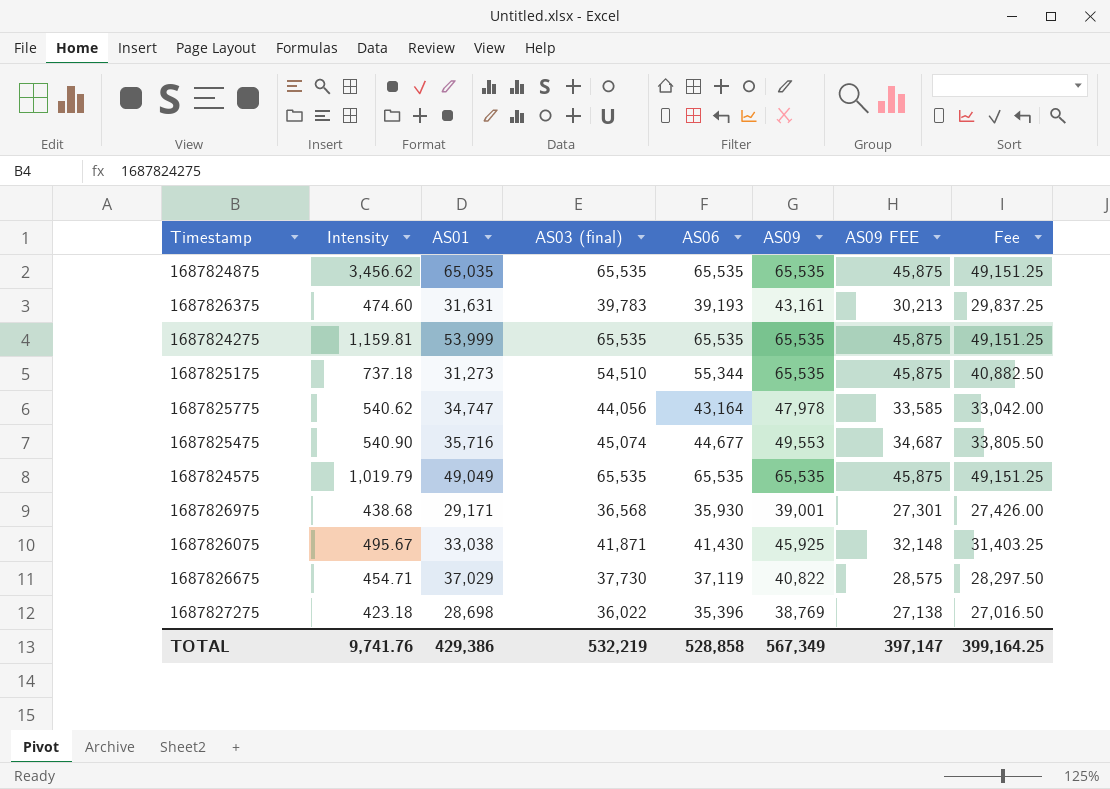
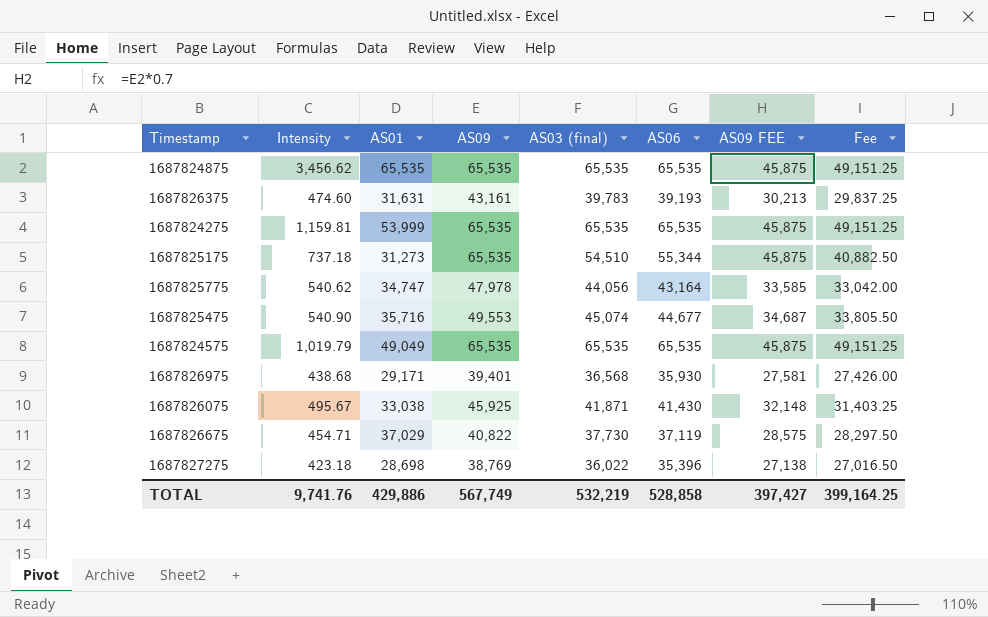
column AS09 | position: 6 -> 4
1687824875 | AS01: 65,035 -> 65,535
1687826975 | AS09: 39,001 -> 39,401
1687826975 | AS09 FEE: 27,301 -> 27,581
TOTAL | AS01: 429,386 -> 429,886
TOTAL | AS09: 567,349 -> 567,749
TOTAL | AS09 FEE: 397,147 -> 397,427

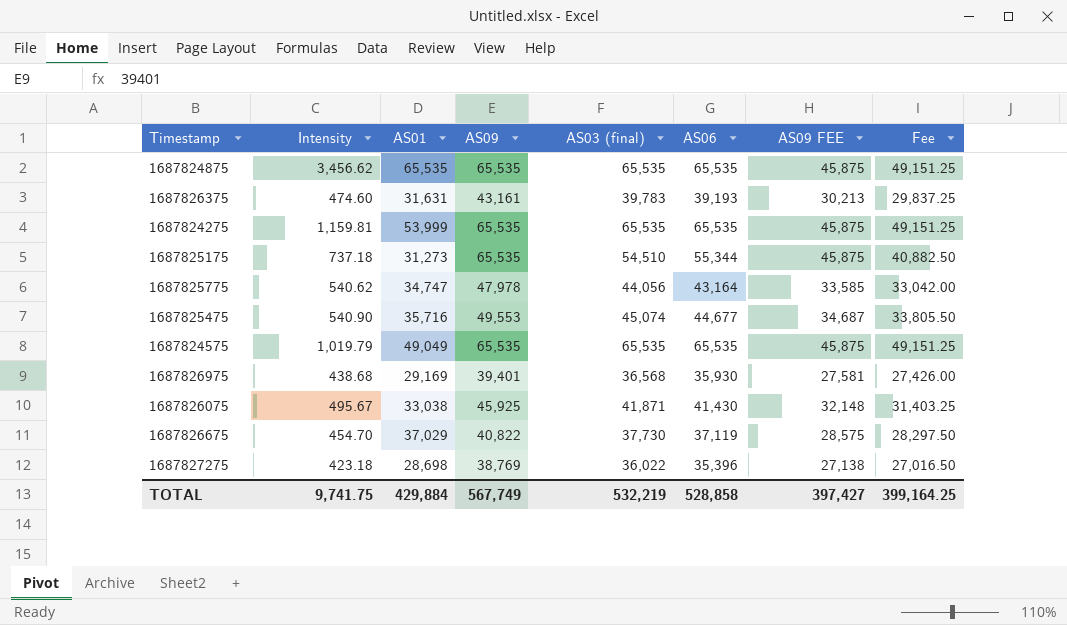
1687826975 | AS01: 29,171 -> 29,169
1687826675 | Intensity: 454.71 -> 454.70
TOTAL | Intensity: 9,741.76 -> 9,741.75
TOTAL | AS01: 429,886 -> 429,884

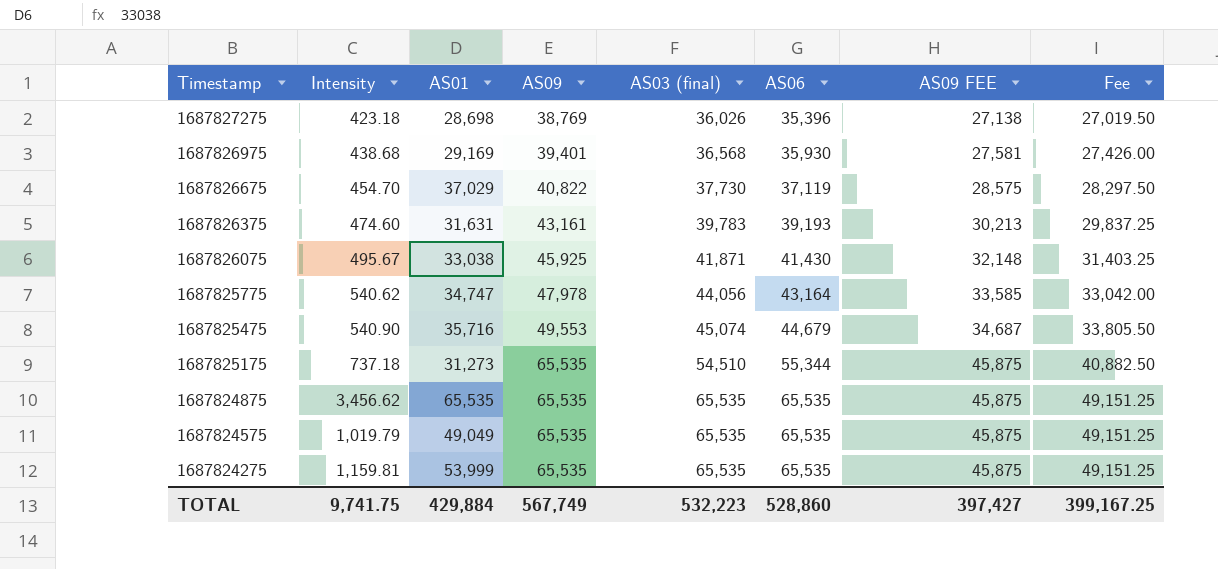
row order: none -> Timestamp descending
1687827275 | AS03 (final): 36,022 -> 36,026
1687827275 | Fee: 27,016.50 -> 27,019.50
1687825475 | AS06: 44,677 -> 44,679
TOTAL | AS03 (final): 532,219 -> 532,223
TOTAL | AS06: 528,858 -> 528,860
TOTAL | Fee: 399,164.25 -> 399,167.25

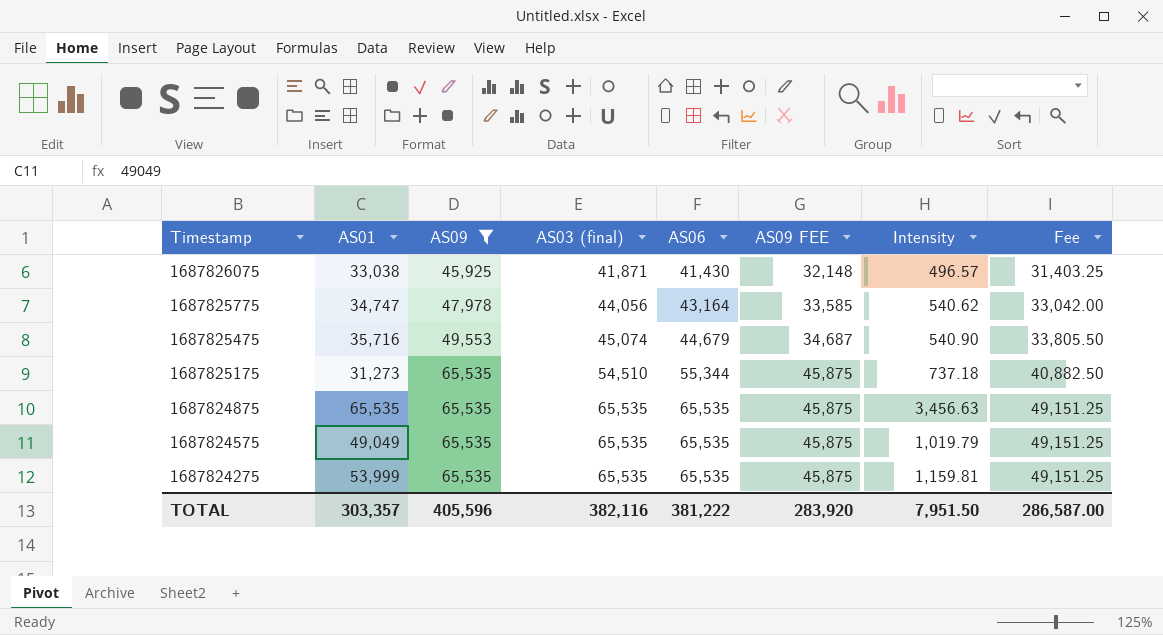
filter: none -> AS09 >= 45,925
column Intensity | position: 2 -> 7
1687826075 | Intensity: 495.67 -> 496.57
1687824875 | Intensity: 3,456.62 -> 3,456.63
TOTAL | AS01: 429,884 -> 303,357
TOTAL | AS09: 567,749 -> 405,596
TOTAL | AS03 (final): 532,223 -> 382,116
TOTAL | AS06: 528,860 -> 381,222
TOTAL | AS09 FEE: 397,427 -> 283,920
TOTAL | Intensity: 9,741.75 -> 7,951.50
TOTAL | Fee: 399,167.25 -> 286,587.00

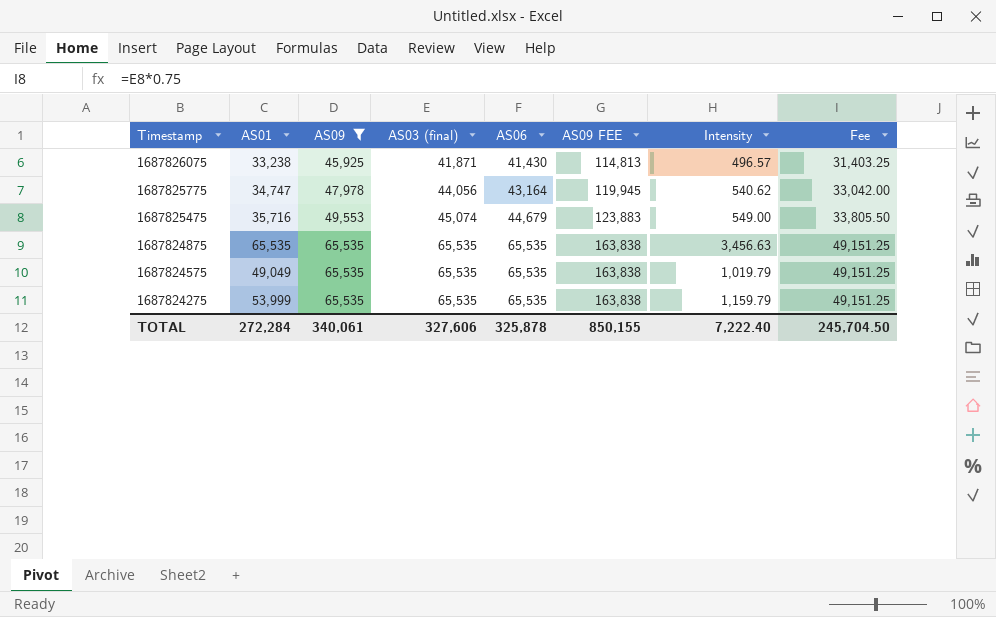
column AS09 FEE | formula: [AS09] * 0.7 -> [AS09] * 2.5
row 1687825175: 31,273 | 65,535 | 54,510 | 55,344 | 45,875 | 737.18 | 40,882.50 -> none
1687826075 | AS01: 33,038 -> 33,238
1687825475 | Intensity: 540.90 -> 549.00
1687824275 | Intensity: 1,159.81 -> 1,159.79
TOTAL | AS01: 303,357 -> 272,284
TOTAL | AS09: 405,596 -> 340,061
TOTAL | AS03 (final): 382,116 -> 327,606
TOTAL | AS06: 381,222 -> 325,878
TOTAL | AS09 FEE: 283,920 -> 850,155
TOTAL | Intensity: 7,951.50 -> 7,222.40
TOTAL | Fee: 286,587.00 -> 245,704.50

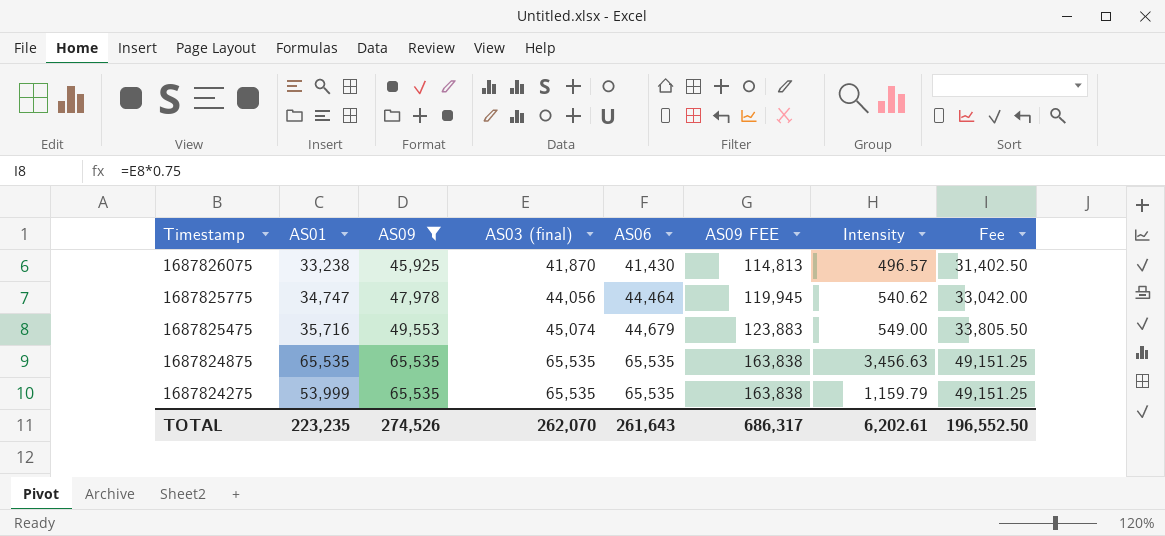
row 1687824575: 49,049 | 65,535 | 65,535 | 65,535 | 163,838 | 1,019.79 | 49,151.25 -> none
1687826075 | AS03 (final): 41,871 -> 41,870
1687826075 | Fee: 31,403.25 -> 31,402.50
1687825775 | AS06: 43,164 -> 44,464
TOTAL | AS01: 272,284 -> 223,235
TOTAL | AS09: 340,061 -> 274,526
TOTAL | AS03 (final): 327,606 -> 262,070
TOTAL | AS06: 325,878 -> 261,643
TOTAL | AS09 FEE: 850,155 -> 686,317
TOTAL | Intensity: 7,222.40 -> 6,202.61
TOTAL | Fee: 245,704.50 -> 196,552.50

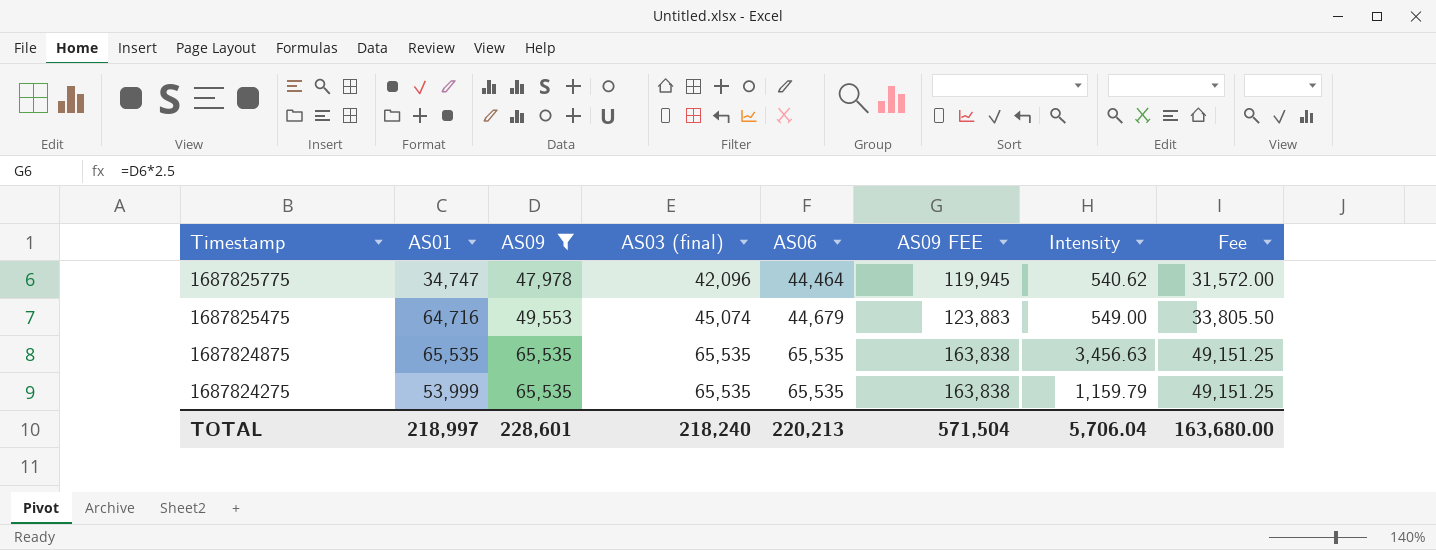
row 1687826075: 33,238 | 45,925 | 41,870 | 41,430 | 114,813 | 496.57 | 31,402.50 -> none
1687825775 | AS03 (final): 44,056 -> 42,096
1687825775 | Fee: 33,042.00 -> 31,572.00
1687825475 | AS01: 35,716 -> 64,716
TOTAL | AS01: 223,235 -> 218,997
TOTAL | AS09: 274,526 -> 228,601
TOTAL | AS03 (final): 262,070 -> 218,240
TOTAL | AS06: 261,643 -> 220,213
TOTAL | AS09 FEE: 686,317 -> 571,504
TOTAL | Intensity: 6,202.61 -> 5,706.04
TOTAL | Fee: 196,552.50 -> 163,680.00

